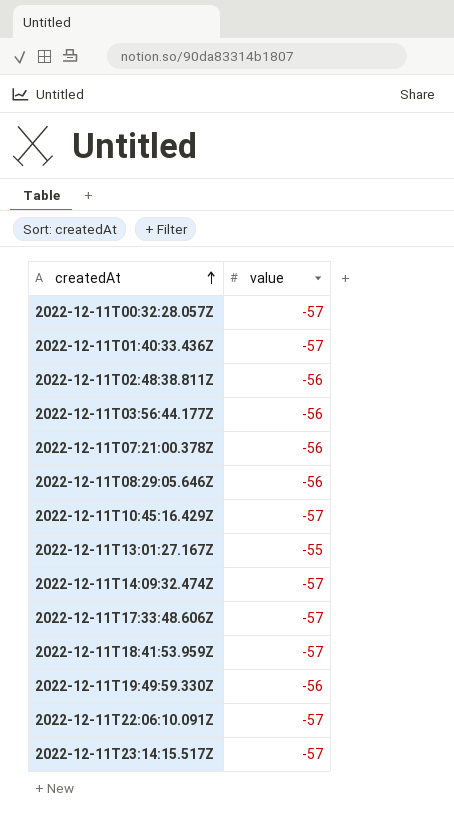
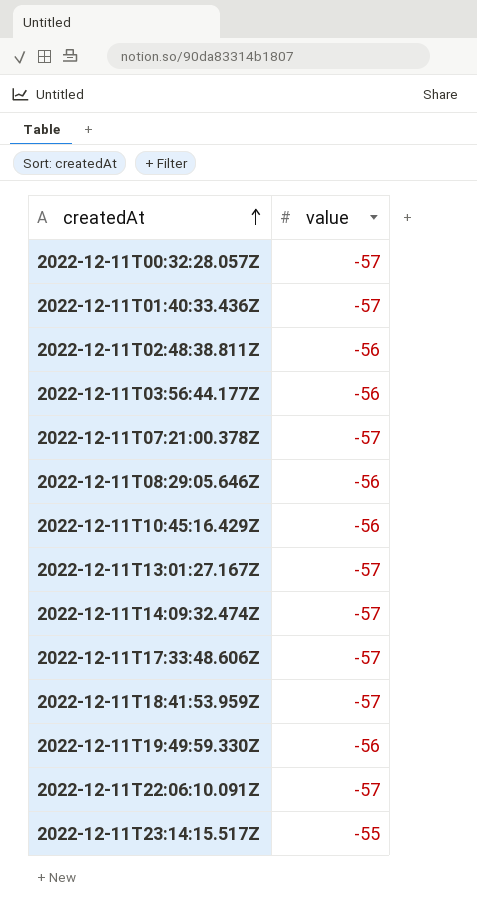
2022-12-11T07:21:00.378Z | value: -56 -> -57
2022-12-11T10:45:16.429Z | value: -57 -> -56
2022-12-11T13:01:27.167Z | value: -55 -> -57
2022-12-11T23:14:15.517Z | value: -57 -> -55

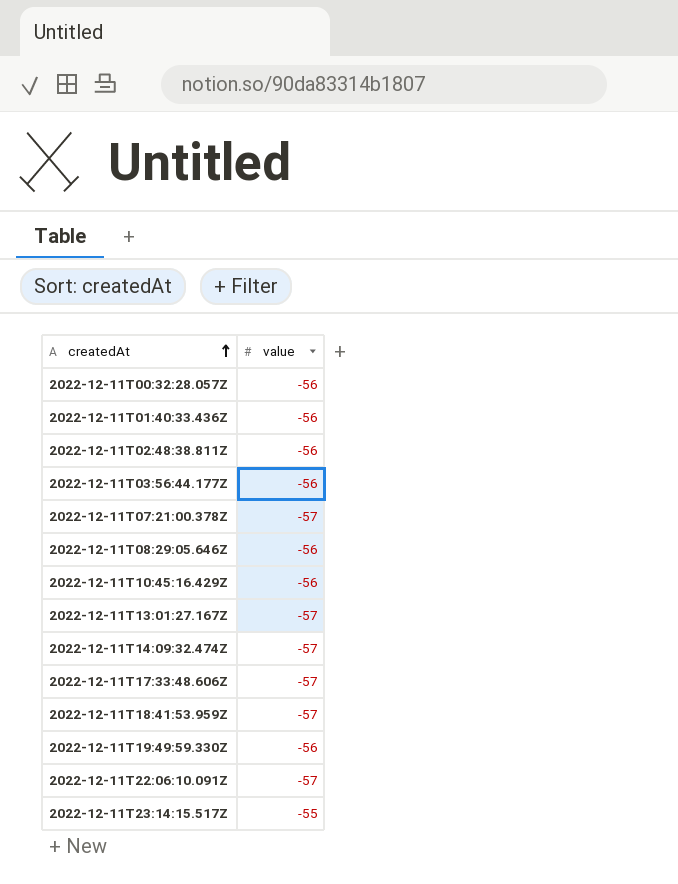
2022-12-11T00:32:28.057Z | value: -57 -> -56
2022-12-11T01:40:33.436Z | value: -57 -> -56

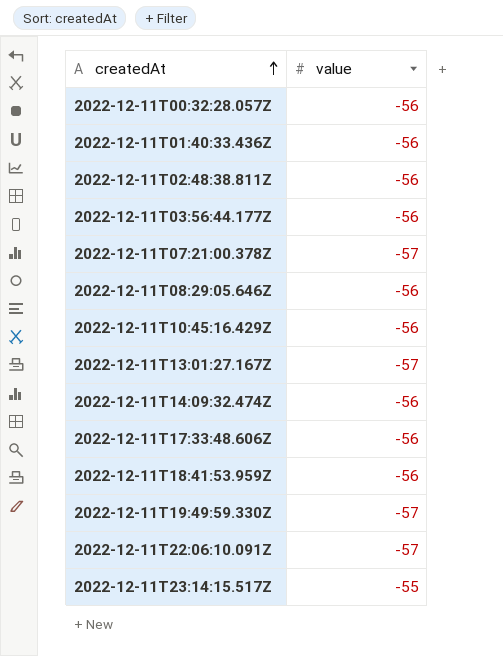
2022-12-11T14:09:32.474Z | value: -57 -> -56
2022-12-11T17:33:48.606Z | value: -57 -> -56
2022-12-11T18:41:53.959Z | value: -57 -> -56
2022-12-11T19:49:59.330Z | value: -56 -> -57

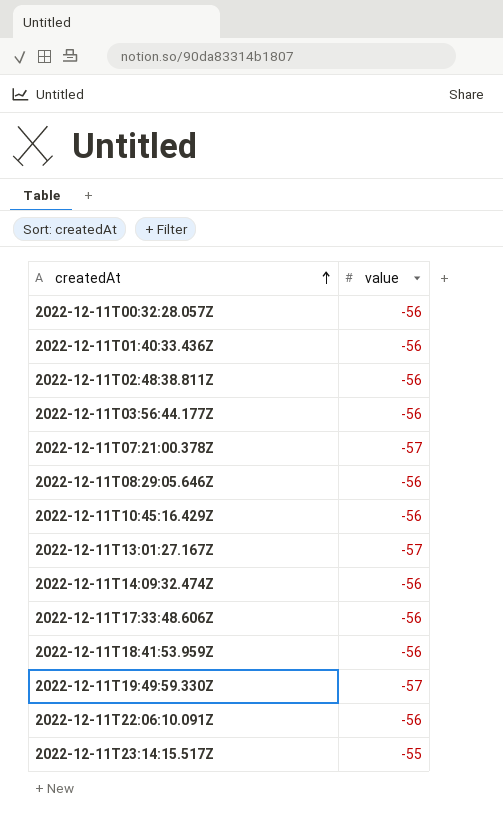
2022-12-11T22:06:10.091Z | value: -57 -> -56

